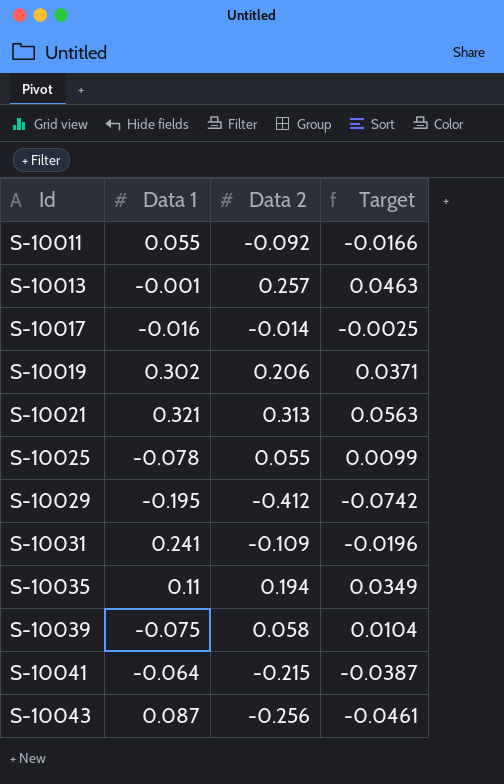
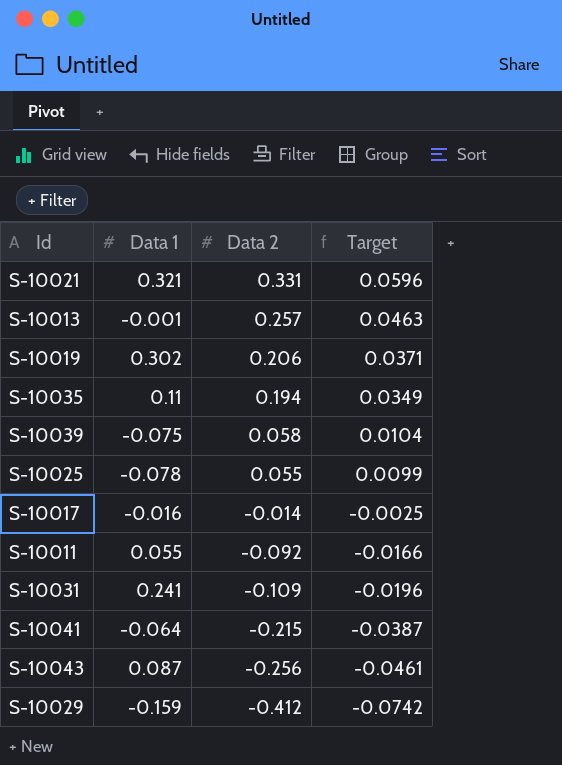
row order: Id ascending -> Data 2 descending
S-10021 | Data 2: 0.313 -> 0.331
S-10021 | Target: 0.0563 -> 0.0596
S-10029 | Data 1: -0.195 -> -0.159

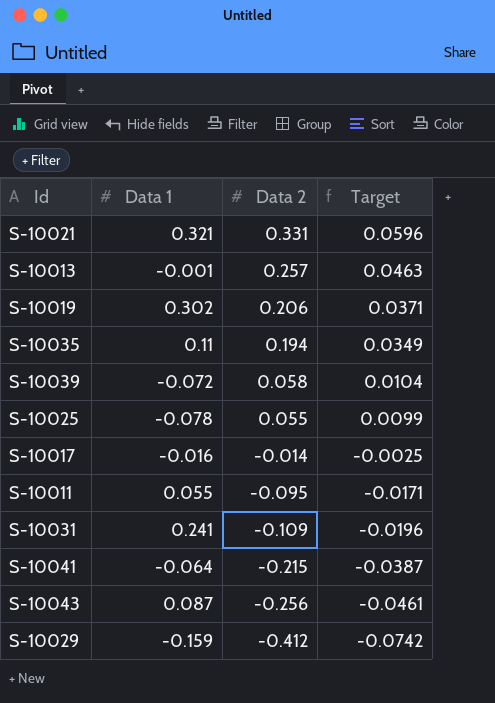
S-10039 | Data 1: -0.075 -> -0.072
S-10011 | Data 2: -0.092 -> -0.095
S-10011 | Target: -0.0166 -> -0.0171

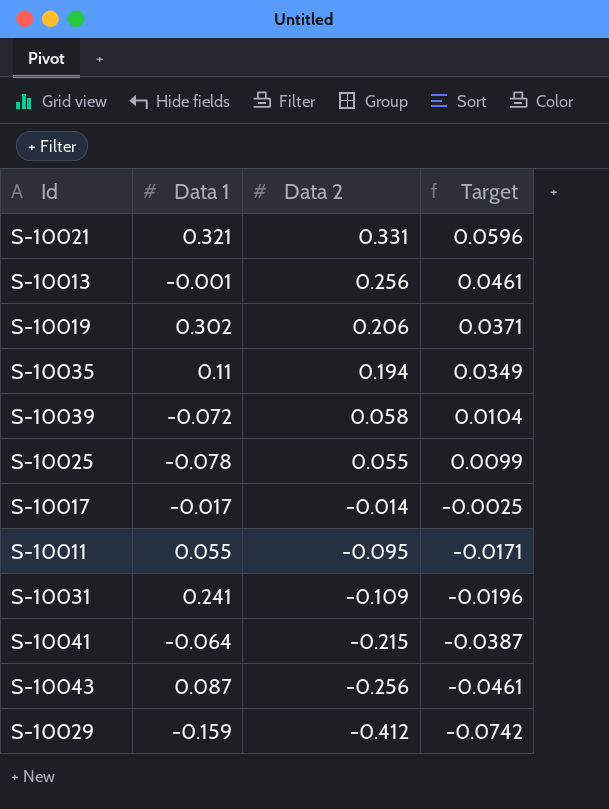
S-10013 | Data 2: 0.257 -> 0.256
S-10013 | Target: 0.0463 -> 0.0461
S-10017 | Data 1: -0.016 -> -0.017

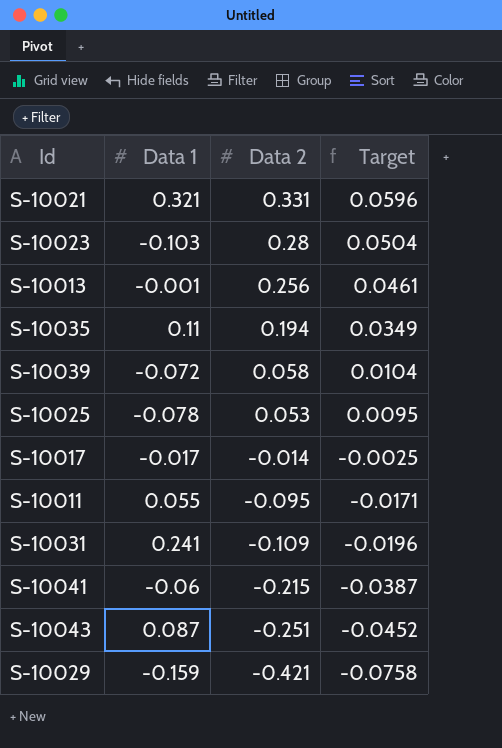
row S-10019: 0.302 | 0.206 | 0.0371 -> none
row S-10023: none -> -0.103 | 0.28 | 0.0504
S-10025 | Data 2: 0.055 -> 0.053
S-10025 | Target: 0.0099 -> 0.0095
S-10041 | Data 1: -0.064 -> -0.06
S-10043 | Data 2: -0.256 -> -0.251
S-10043 | Target: -0.0461 -> -0.0452
S-10029 | Data 2: -0.412 -> -0.421
S-10029 | Target: -0.0742 -> -0.0758

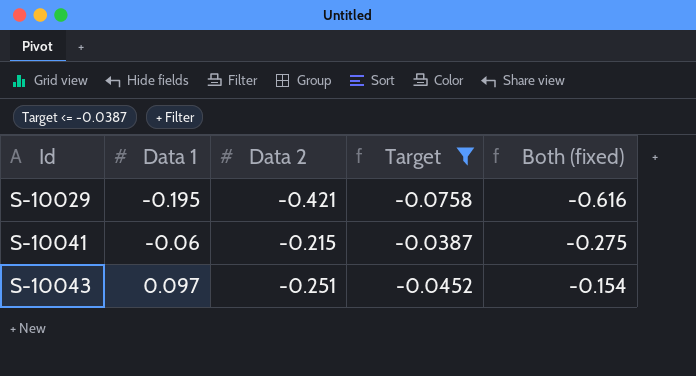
filter: none -> Target <= -0.0387
row order: Data 2 descending -> Id ascending
column Both (fixed) | formula: none -> [Data 1] + [Data 2]
S-10029 | Data 1: -0.159 -> -0.195
S-10043 | Data 1: 0.087 -> 0.097

